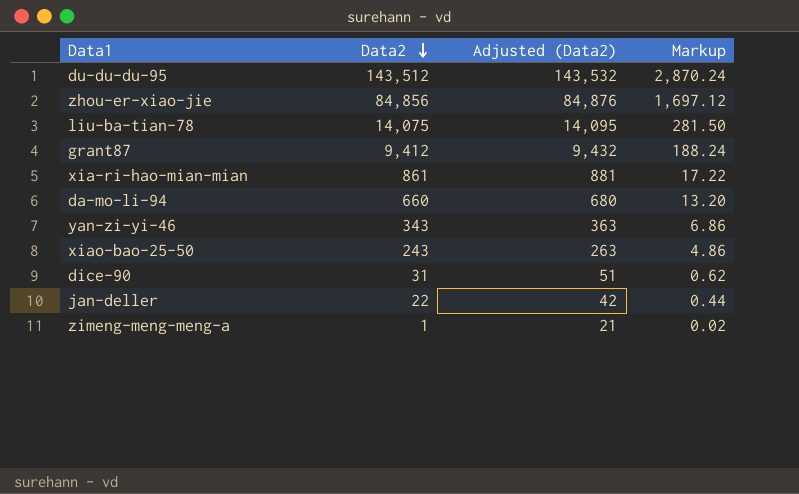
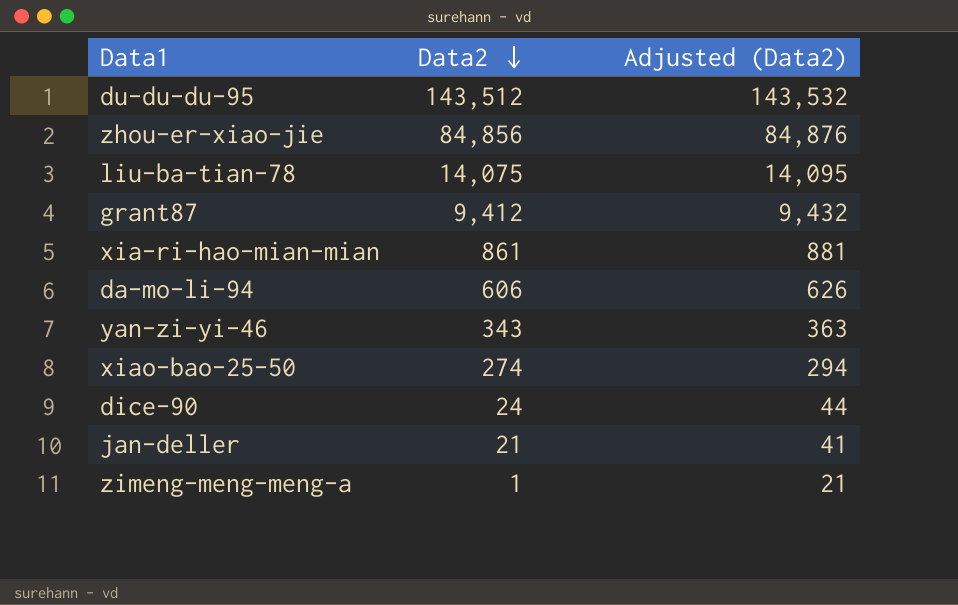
column Markup | formula: [Data2] * 0.02 -> none
da-mo-li-94 | Data2: 660 -> 606
da-mo-li-94 | Adjusted (Data2): 680 -> 626
xiao-bao-25-50 | Data2: 243 -> 274
xiao-bao-25-50 | Adjusted (Data2): 263 -> 294
dice-90 | Data2: 31 -> 24
dice-90 | Adjusted (Data2): 51 -> 44
jan-deller | Data2: 22 -> 21
jan-deller | Adjusted (Data2): 42 -> 41

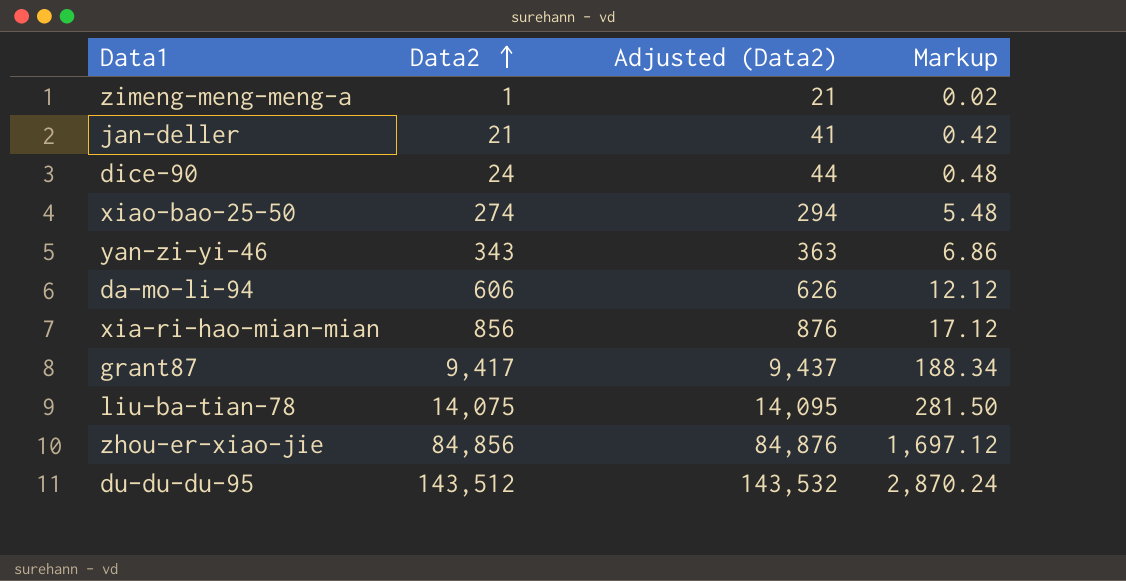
row order: Data2 descending -> Data2 ascending
column Markup | formula: none -> [Data2] * 0.02
xia-ri-hao-mian-mian | Data2: 861 -> 856
xia-ri-hao-mian-mian | Adjusted (Data2): 881 -> 876
grant87 | Data2: 9,412 -> 9,417
grant87 | Adjusted (Data2): 9,432 -> 9,437

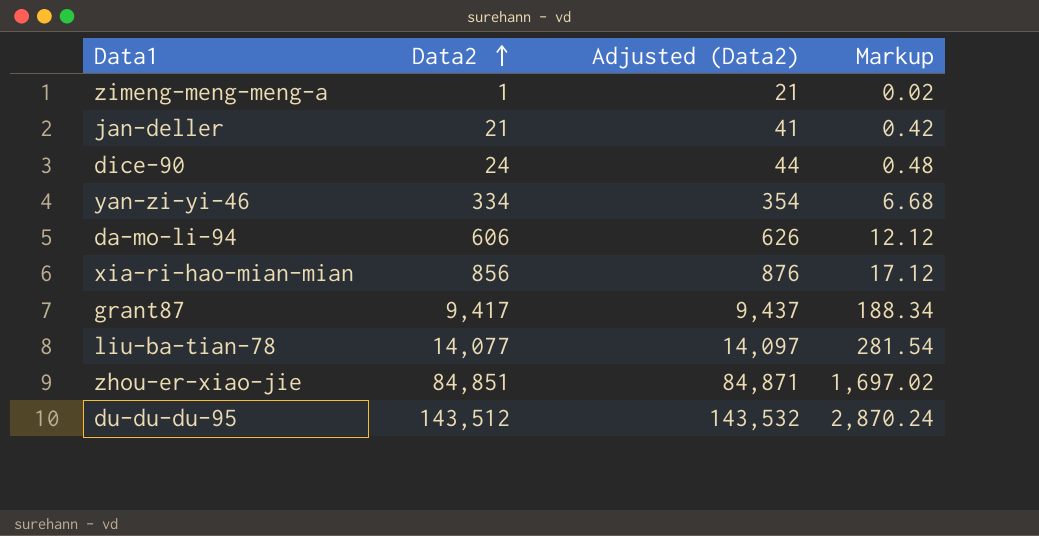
row xiao-bao-25-50: 274 | 294 | 5.48 -> none
yan-zi-yi-46 | Data2: 343 -> 334
yan-zi-yi-46 | Adjusted (Data2): 363 -> 354
yan-zi-yi-46 | Markup: 6.86 -> 6.68
liu-ba-tian-78 | Data2: 14,075 -> 14,077
liu-ba-tian-78 | Adjusted (Data2): 14,095 -> 14,097
liu-ba-tian-78 | Markup: 281.50 -> 281.54
zhou-er-xiao-jie | Data2: 84,856 -> 84,851
zhou-er-xiao-jie | Adjusted (Data2): 84,876 -> 84,871
zhou-er-xiao-jie | Markup: 1,697.12 -> 1,697.02

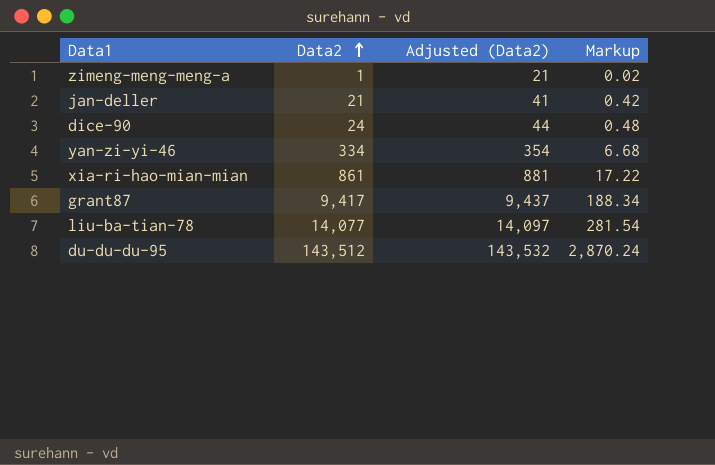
row da-mo-li-94: 606 | 626 | 12.12 -> none
row zhou-er-xiao-jie: 84,851 | 84,871 | 1,697.02 -> none
xia-ri-hao-mian-mian | Data2: 856 -> 861
xia-ri-hao-mian-mian | Adjusted (Data2): 876 -> 881
xia-ri-hao-mian-mian | Markup: 17.12 -> 17.22

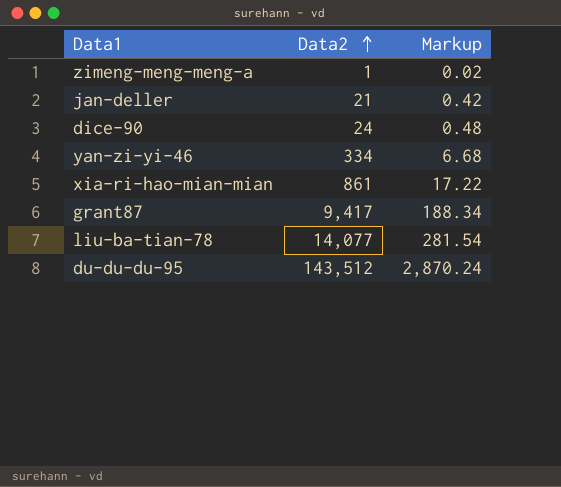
column Adjusted (Data2) | formula: [Data2] + 20 -> none

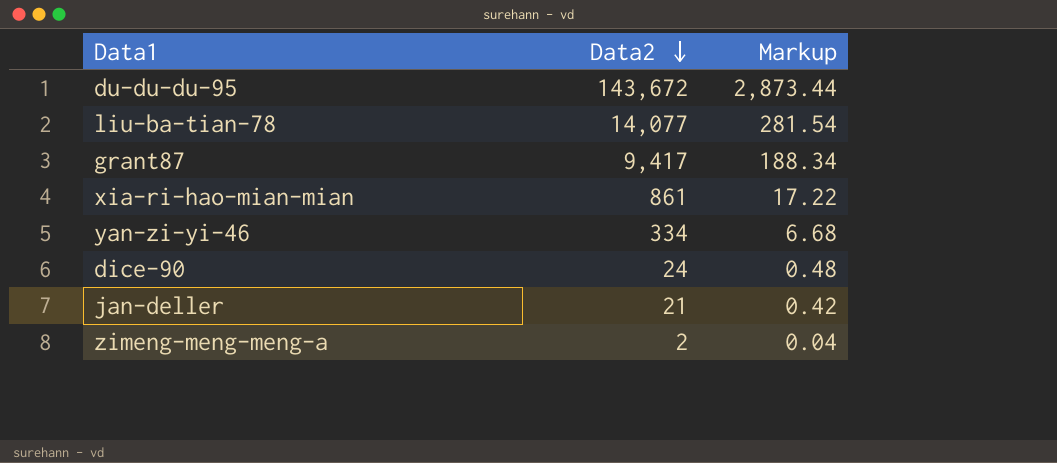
row order: Data2 ascending -> Data2 descending
du-du-du-95 | Data2: 143,512 -> 143,672
du-du-du-95 | Markup: 2,870.24 -> 2,873.44
zimeng-meng-meng-a | Data2: 1 -> 2
zimeng-meng-meng-a | Markup: 0.02 -> 0.04

